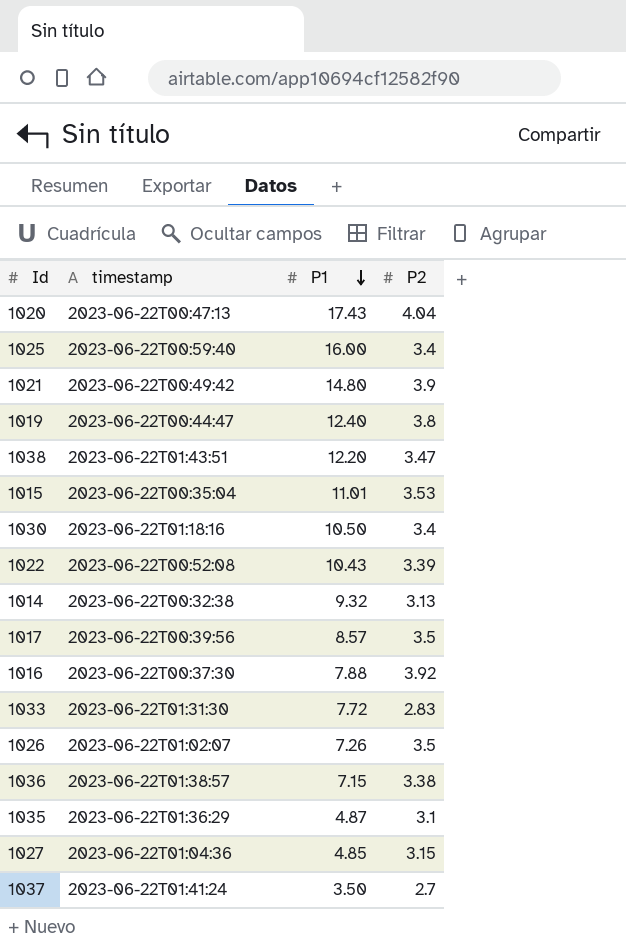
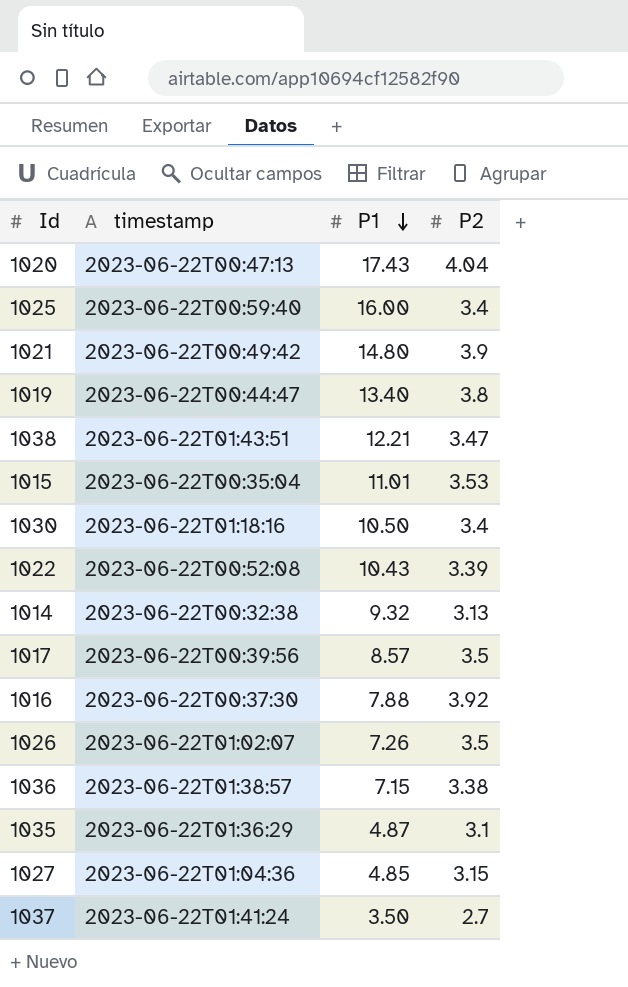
row 1033: 2023-06-22T01:31:30 | 7.72 | 2.83 -> none
1019 | P1: 12.40 -> 13.40
1038 | P1: 12.20 -> 12.21

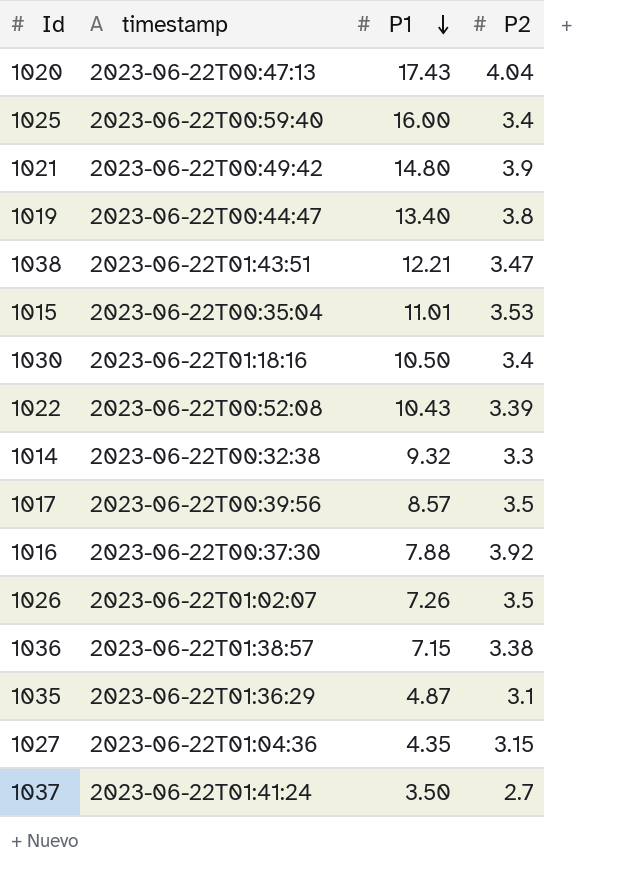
1014 | P2: 3.13 -> 3.3
1027 | P1: 4.85 -> 4.35

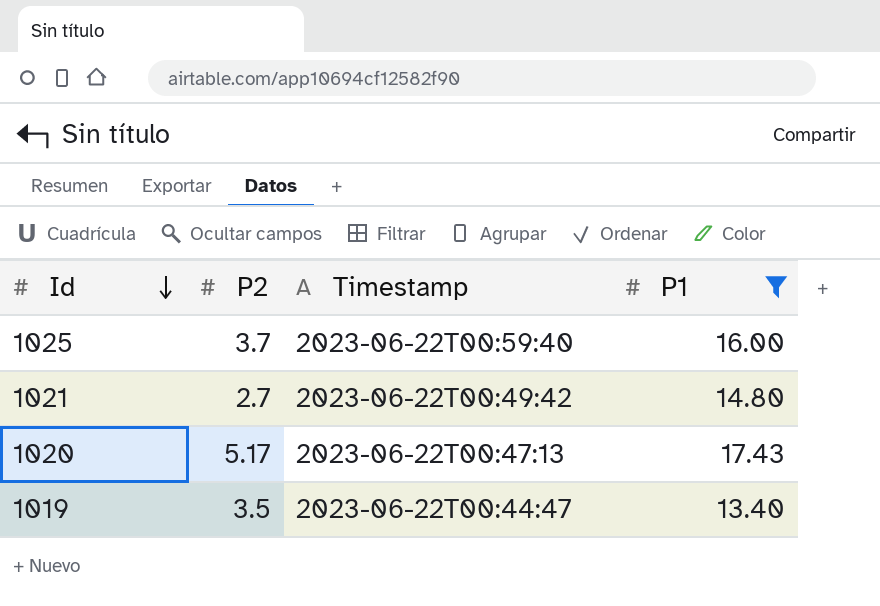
filter: none -> P1 >= 13.40
row order: P1 descending -> Id descending
column P2 | position: 4 -> 2
column name: timestamp -> Timestamp
1025 | P2: 3.4 -> 3.7
1021 | P2: 3.9 -> 2.7
1020 | P2: 4.04 -> 5.17
1019 | P2: 3.8 -> 3.5

